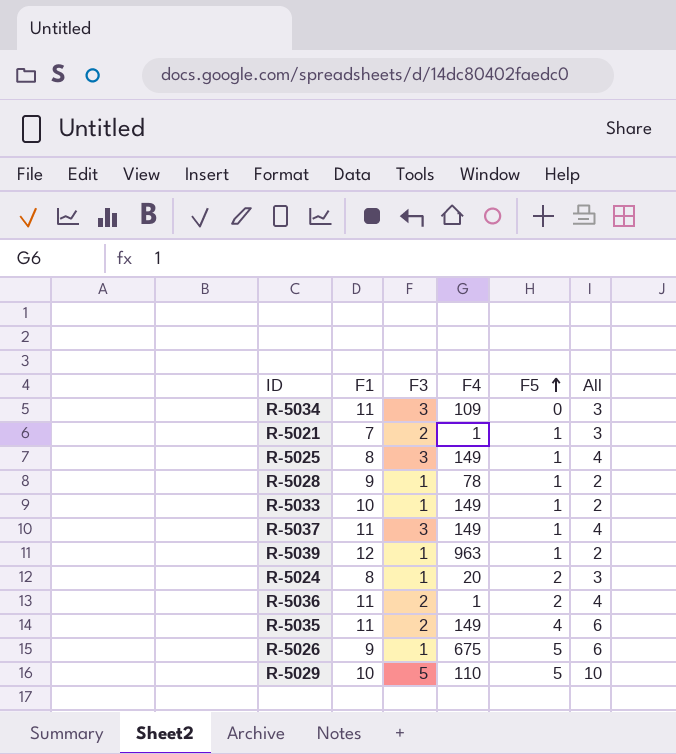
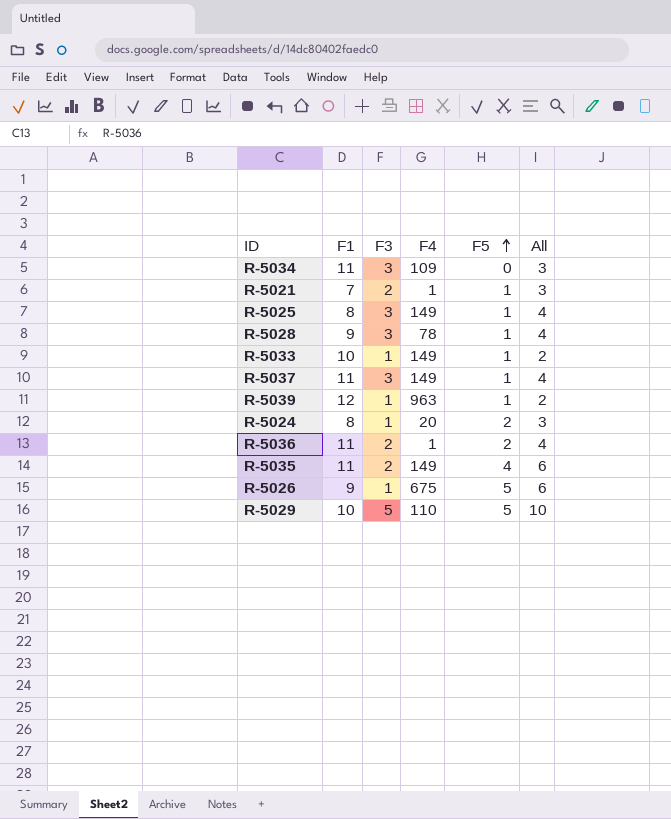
R-5028 | F3: 1 -> 3
R-5028 | All: 2 -> 4

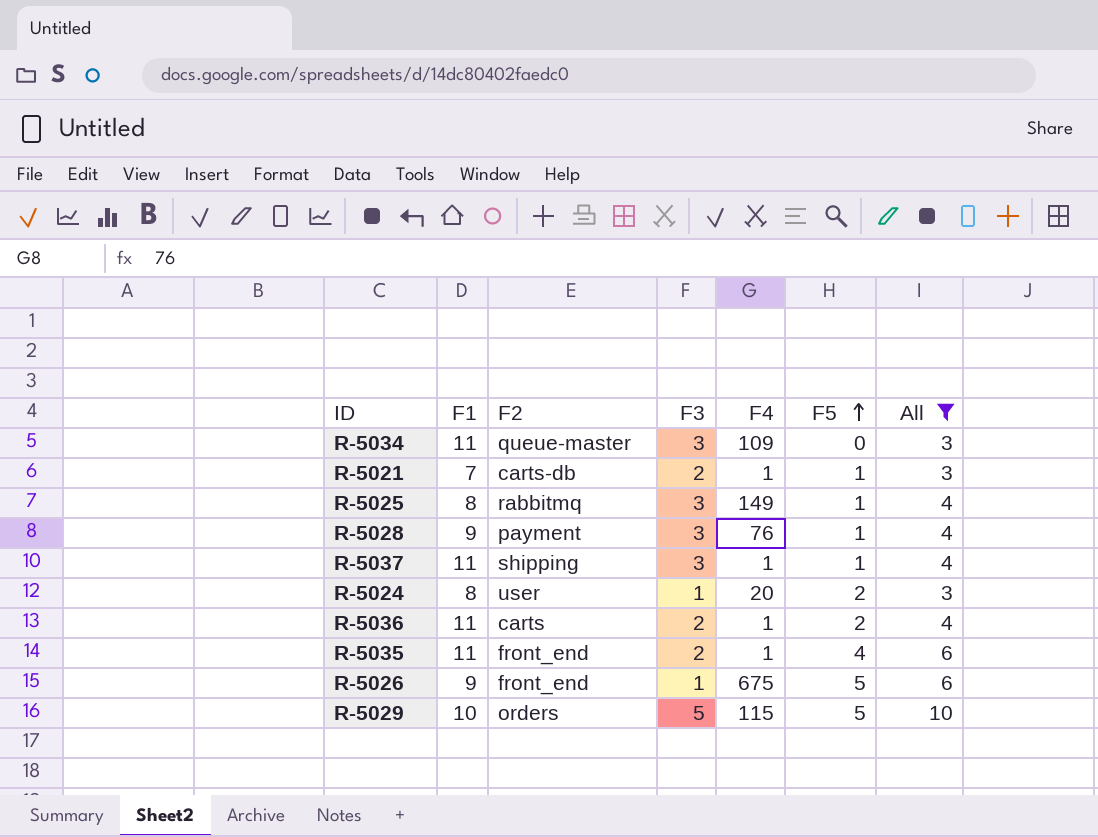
filter: none -> All != 2
column F2 | position: none -> 3
R-5028 | F4: 78 -> 76
R-5037 | F4: 149 -> 1
R-5035 | F4: 149 -> 1
R-5029 | F4: 110 -> 115

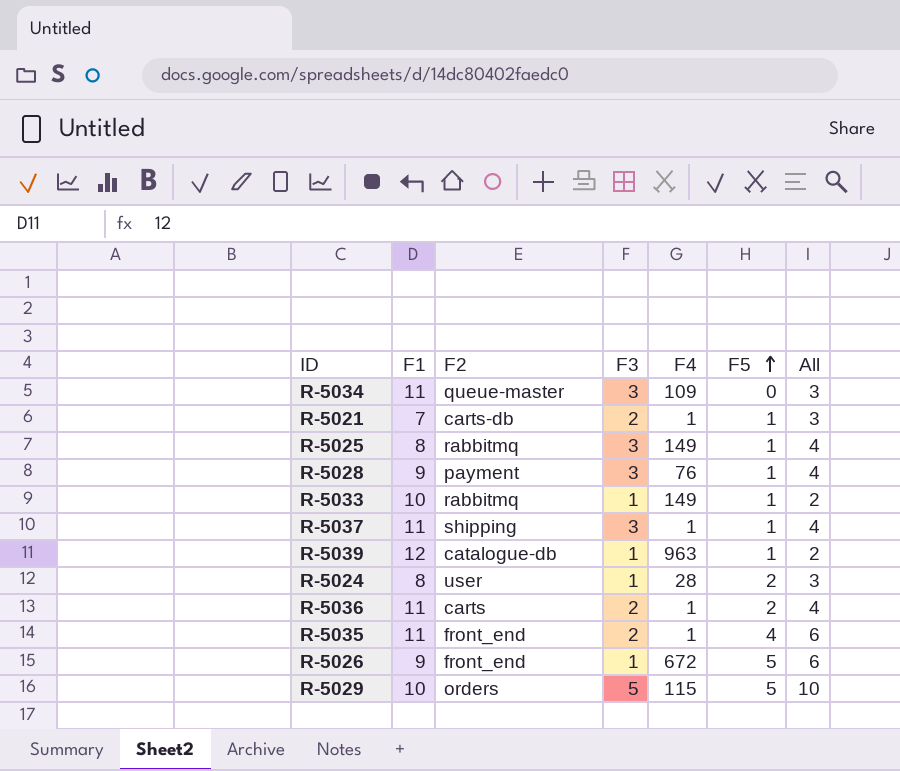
filter: All != 2 -> none
R-5024 | F4: 20 -> 28
R-5026 | F4: 675 -> 672

